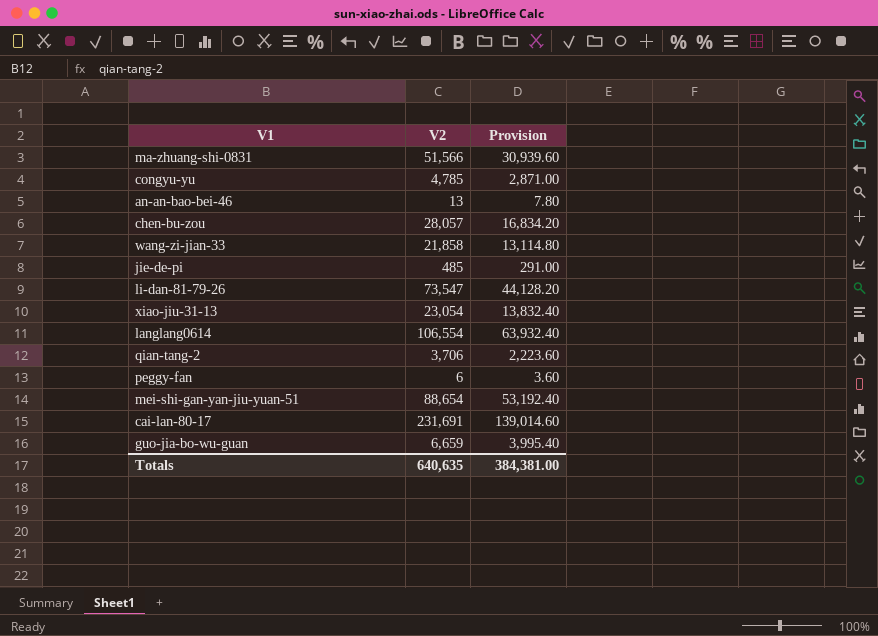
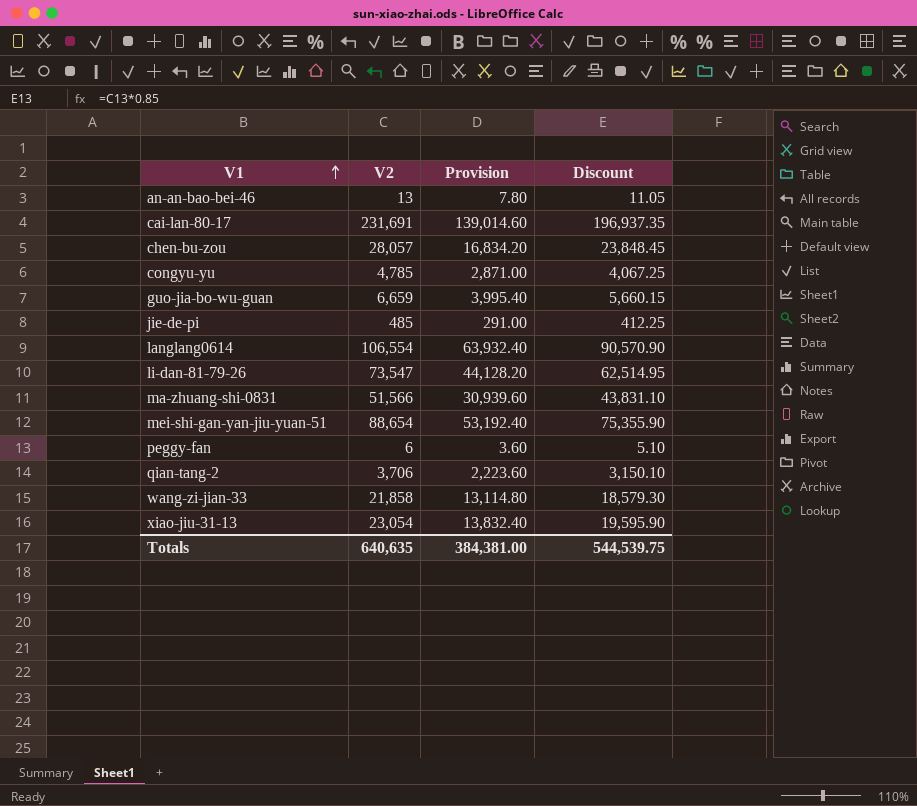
row order: none -> V1 ascending
column Discount | formula: none -> [V2] * 0.85

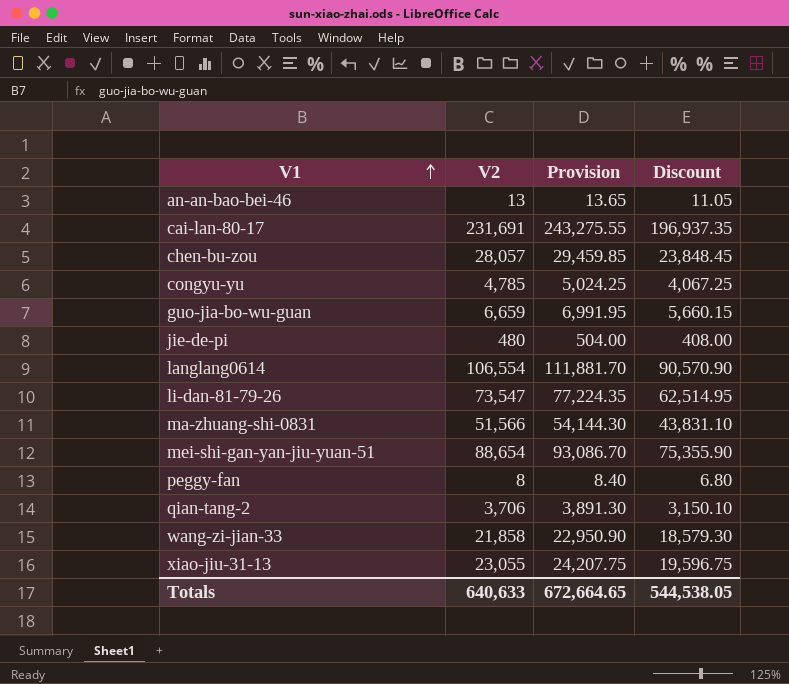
column Provision | formula: [V2] * 0.6 -> [V2] * 1.05
jie-de-pi | V2: 485 -> 480
jie-de-pi | Discount: 412.25 -> 408.00
peggy-fan | V2: 6 -> 8
peggy-fan | Discount: 5.10 -> 6.80
xiao-jiu-31-13 | V2: 23,054 -> 23,055
xiao-jiu-31-13 | Discount: 19,595.90 -> 19,596.75
Totals | V2: 640,635 -> 640,633
Totals | Provision: 384,381.00 -> 672,664.65
Totals | Discount: 544,539.75 -> 544,538.05

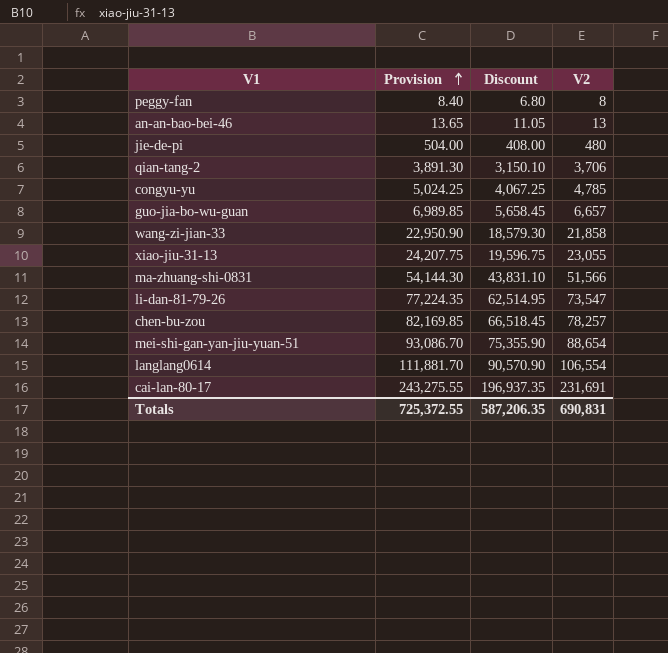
row order: V1 ascending -> Provision ascending
column V2 | position: 2 -> 4
guo-jia-bo-wu-guan | Provision: 6,991.95 -> 6,989.85
guo-jia-bo-wu-guan | Discount: 5,660.15 -> 5,658.45
guo-jia-bo-wu-guan | V2: 6,659 -> 6,657
chen-bu-zou | Provision: 29,459.85 -> 82,169.85
chen-bu-zou | Discount: 23,848.45 -> 66,518.45
chen-bu-zou | V2: 28,057 -> 78,257
Totals | Provision: 672,664.65 -> 725,372.55
Totals | Discount: 544,538.05 -> 587,206.35
Totals | V2: 640,633 -> 690,831

